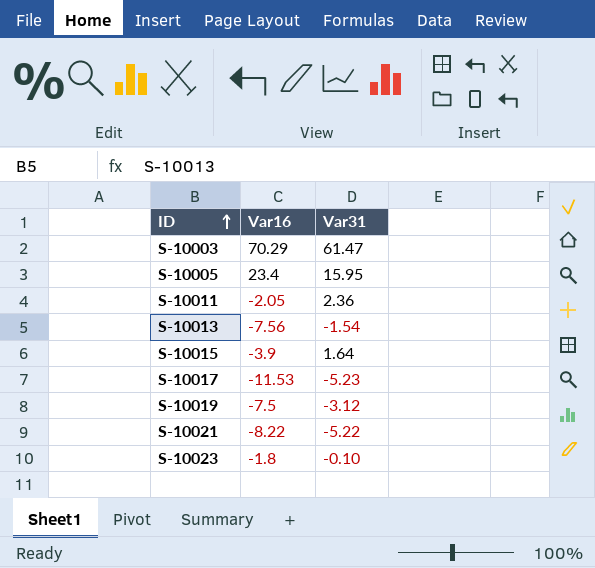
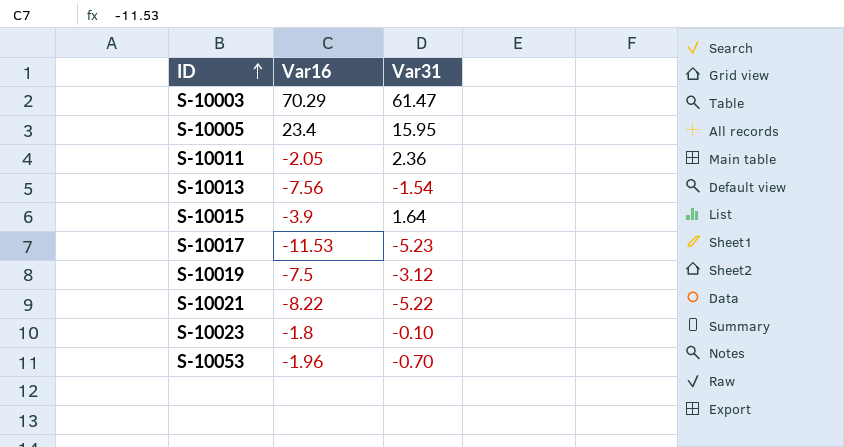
row S-10053: none -> -1.96 | -0.70

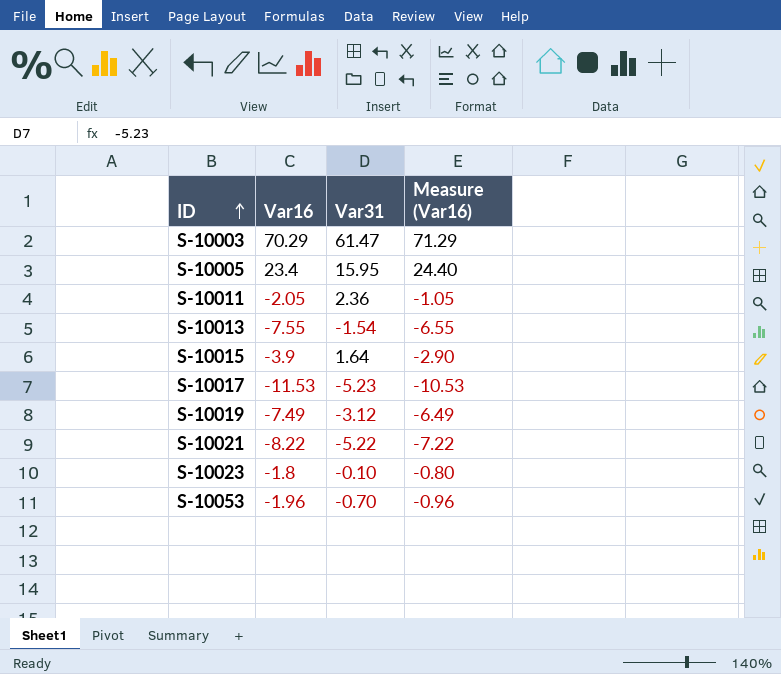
column Measure (Var16) | formula: none -> [Var16] + 1
S-10013 | Var16: -7.56 -> -7.55
S-10019 | Var16: -7.5 -> -7.49

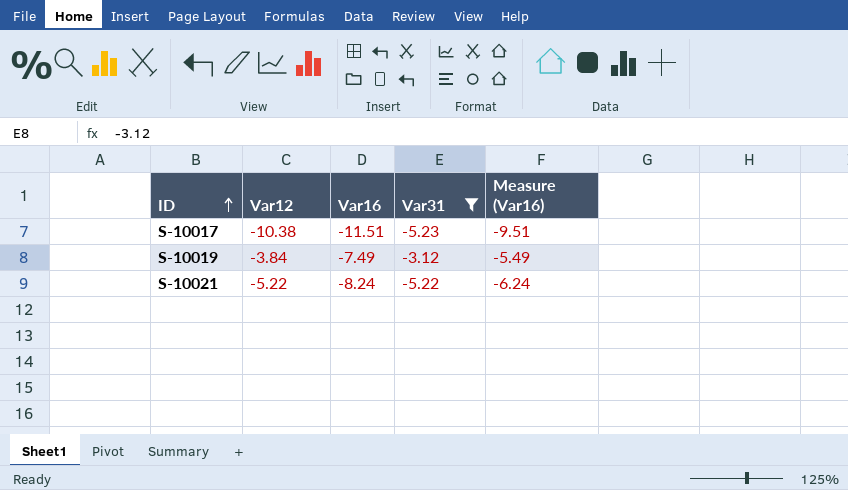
filter: none -> Var31 <= -3.12
column Var12 | position: none -> 2
column Measure (Var16) | formula: [Var16] + 1 -> [Var16] + 2
S-10017 | Var16: -11.53 -> -11.51
S-10021 | Var16: -8.22 -> -8.24

